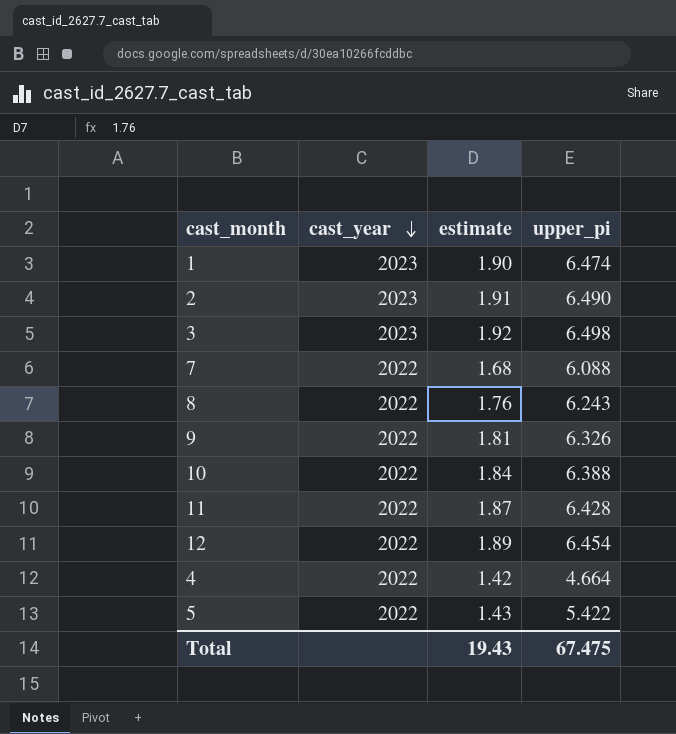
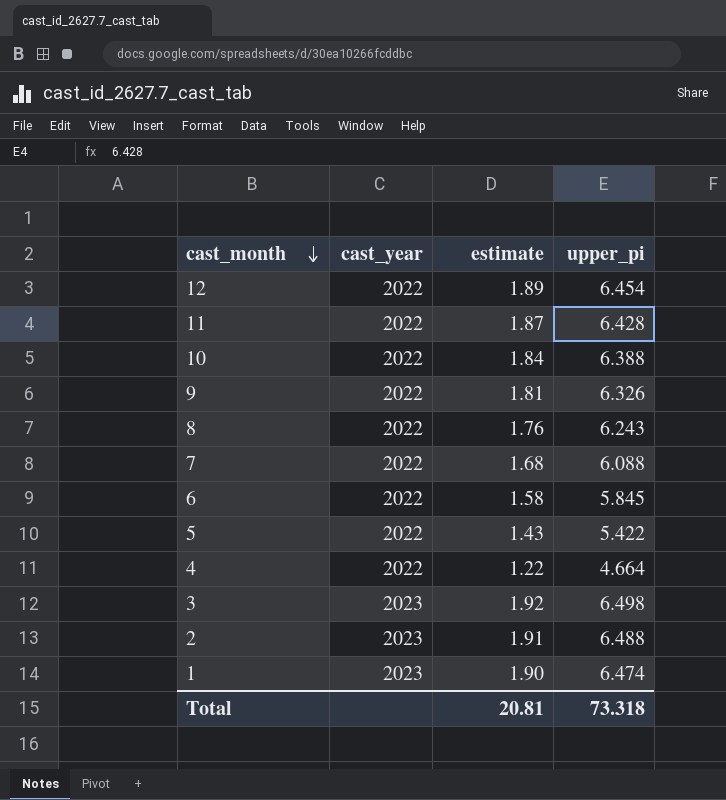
row order: cast_year descending -> cast_month descending
row 6: none -> 2022 | 1.58 | 5.845
4 | estimate: 1.42 -> 1.22
2 | upper_pi: 6.490 -> 6.488
Total | estimate: 19.43 -> 20.81
Total | upper_pi: 67.475 -> 73.318

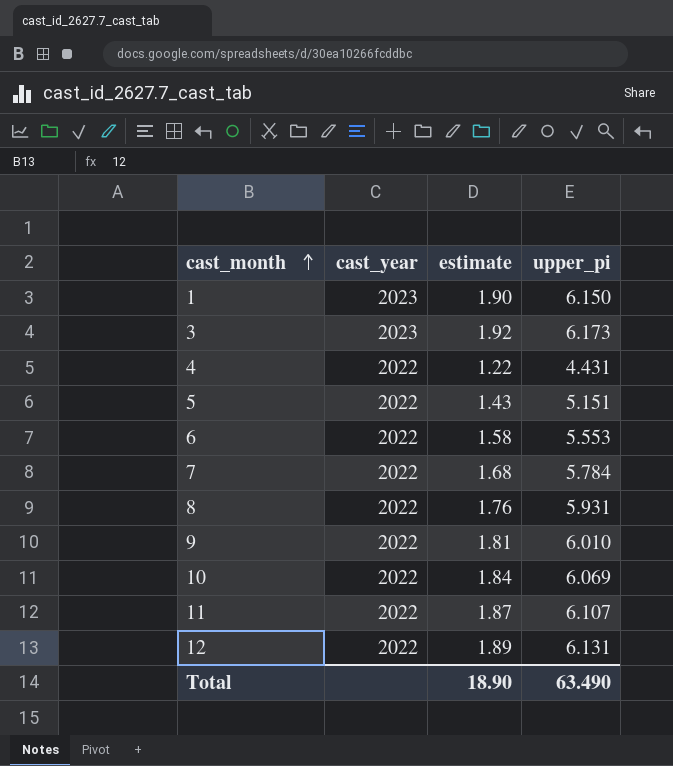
row order: cast_month descending -> cast_month ascending
row 2: 2023 | 1.91 | 6.488 -> none
1 | upper_pi: 6.474 -> 6.150
3 | upper_pi: 6.498 -> 6.173
4 | upper_pi: 4.664 -> 4.431
5 | upper_pi: 5.422 -> 5.151
6 | upper_pi: 5.845 -> 5.553
7 | upper_pi: 6.088 -> 5.784
8 | upper_pi: 6.243 -> 5.931
9 | upper_pi: 6.326 -> 6.010
10 | upper_pi: 6.388 -> 6.069
11 | upper_pi: 6.428 -> 6.107
12 | upper_pi: 6.454 -> 6.131
Total | estimate: 20.81 -> 18.90
Total | upper_pi: 73.318 -> 63.490

